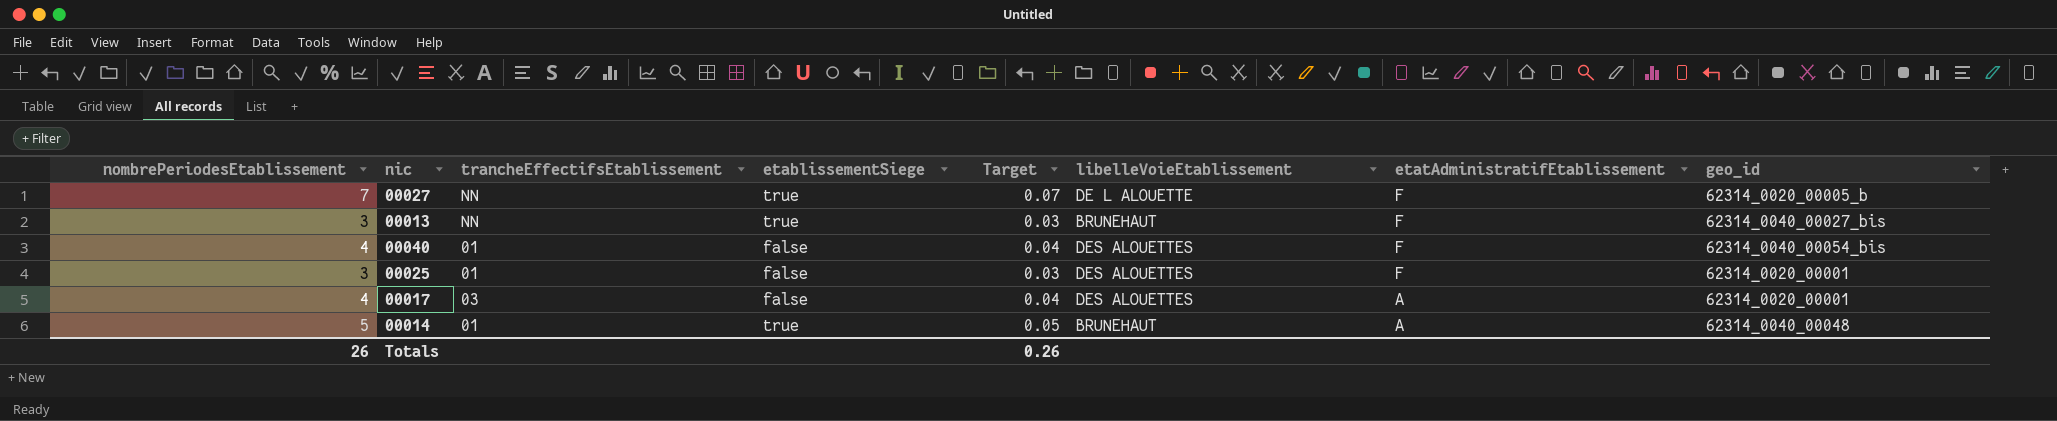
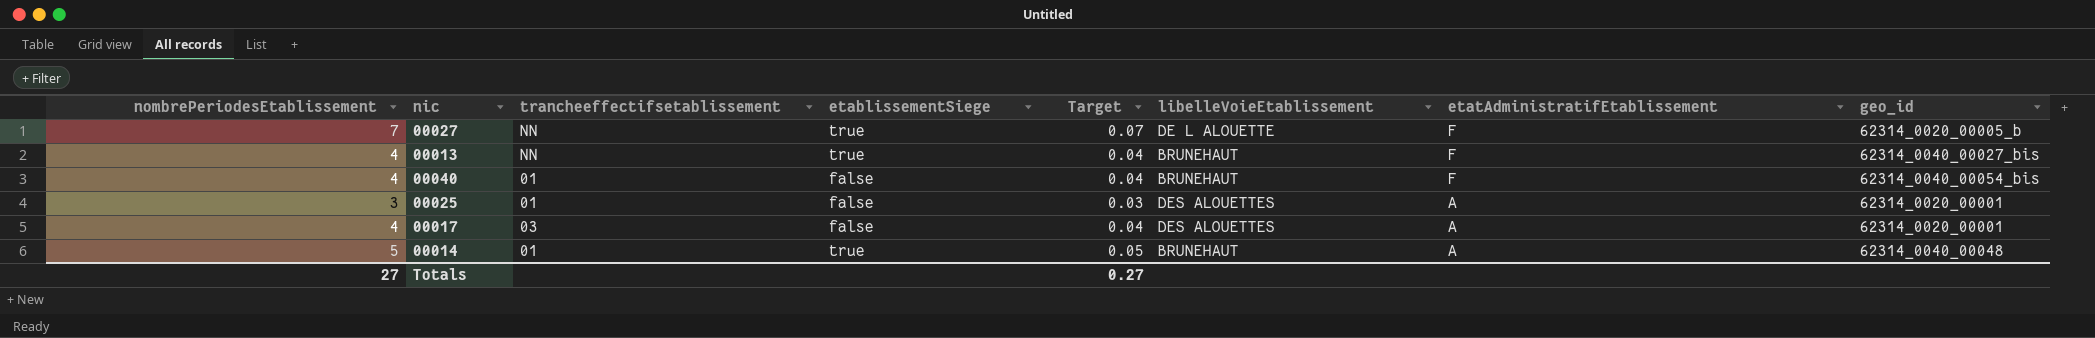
column name: trancheEffectifsEtablissement -> trancheeffectifsetablissement
00013 | nombrePeriodesEtablissement: 3 -> 4
00013 | Target: 0.03 -> 0.04
00040 | libelleVoieEtablissement: DES ALOUETTES -> BRUNEHAUT
00025 | etatAdministratifEtablissement: F -> A
Totals | nombrePeriodesEtablissement: 26 -> 27
Totals | Target: 0.26 -> 0.27

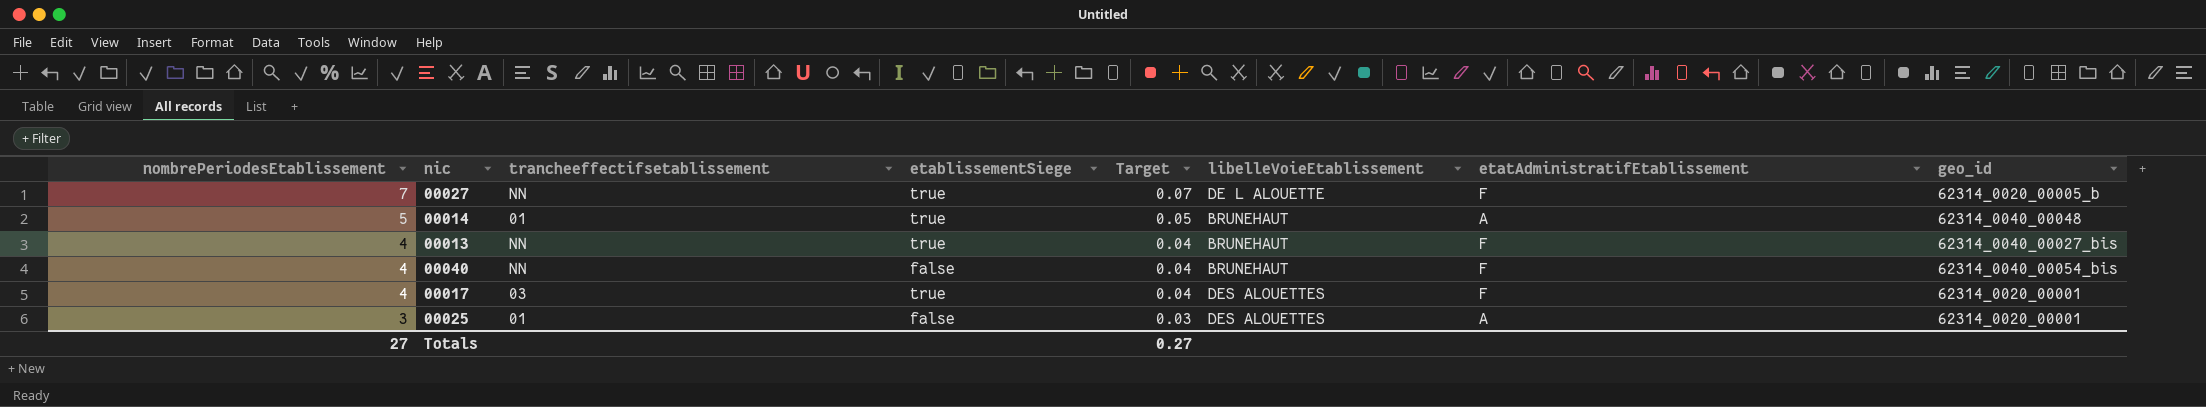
row order: etatAdministratifEtablissement descending -> nombrePeriodesEtablissement descending
00040 | trancheeffectifsetablissement: 01 -> NN
00017 | etablissementSiege: false -> true
00017 | etatAdministratifEtablissement: A -> F

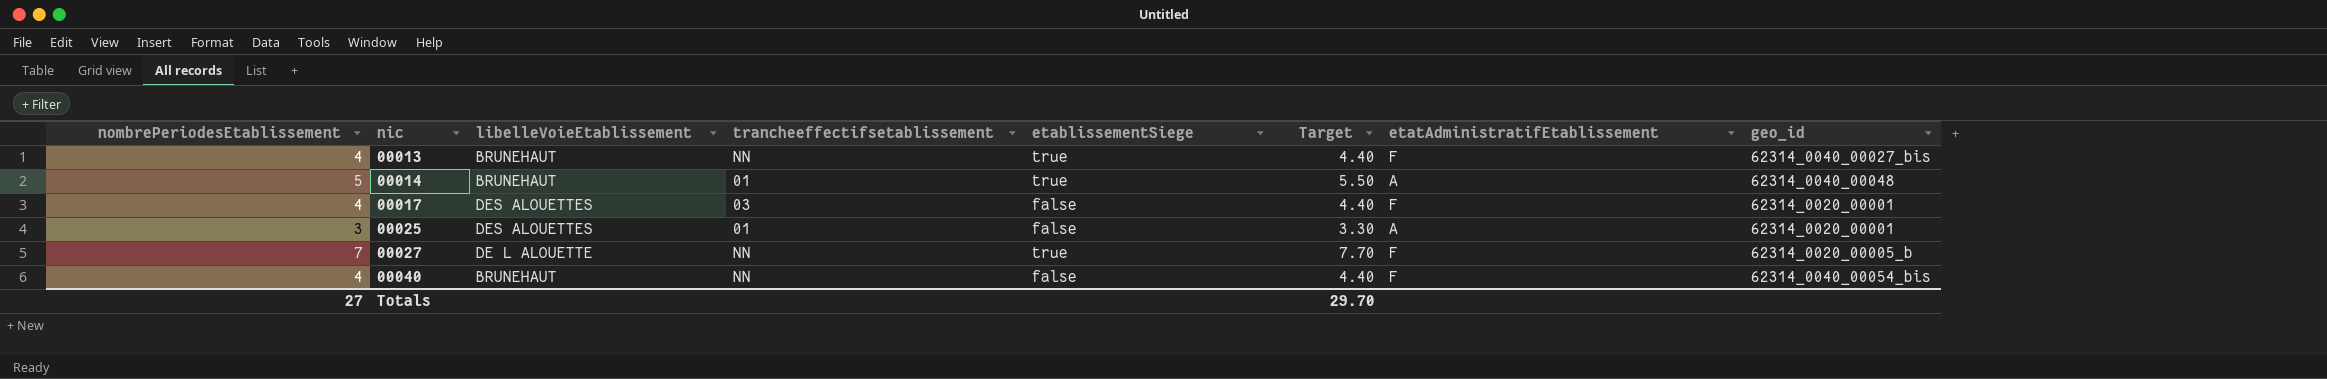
row order: nombrePeriodesEtablissement descending -> nic ascending
column libelleVoieEtablissement | position: 6 -> 3
column Target | formula: [nombrePeriodesEtablissement] * 0.01 -> [nombrePeriodesEtablissement] * 1.1
00017 | etablissementSiege: true -> false
Totals | Target: 0.27 -> 29.70

